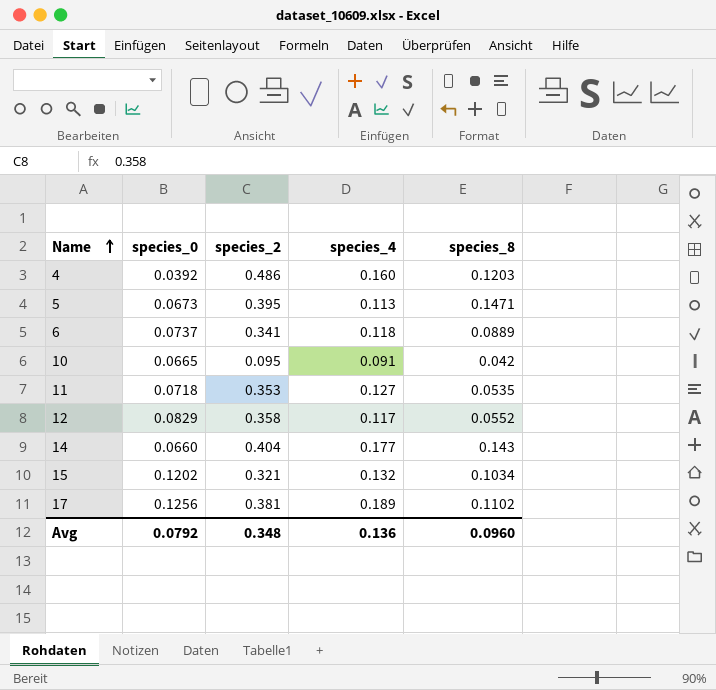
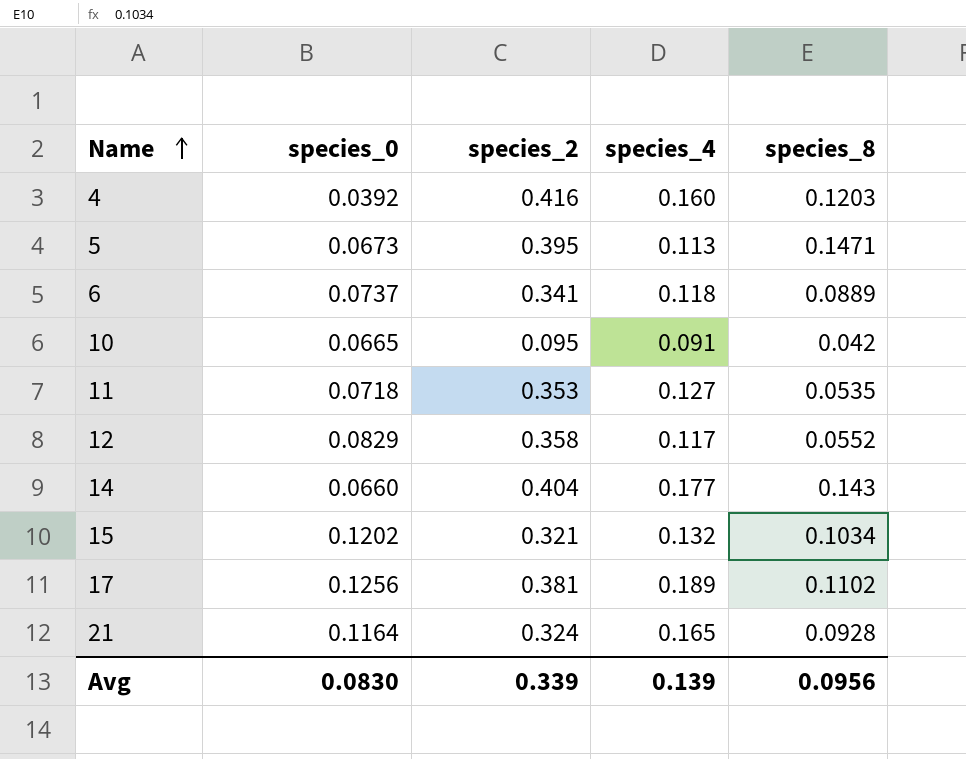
4 | species_2: 0.486 -> 0.416
row 21: none -> 0.1164 | 0.324 | 0.165 | 0.0928
Avg | species_0: 0.0792 -> 0.0830
Avg | species_2: 0.348 -> 0.339
Avg | species_4: 0.136 -> 0.139
Avg | species_8: 0.0960 -> 0.0956

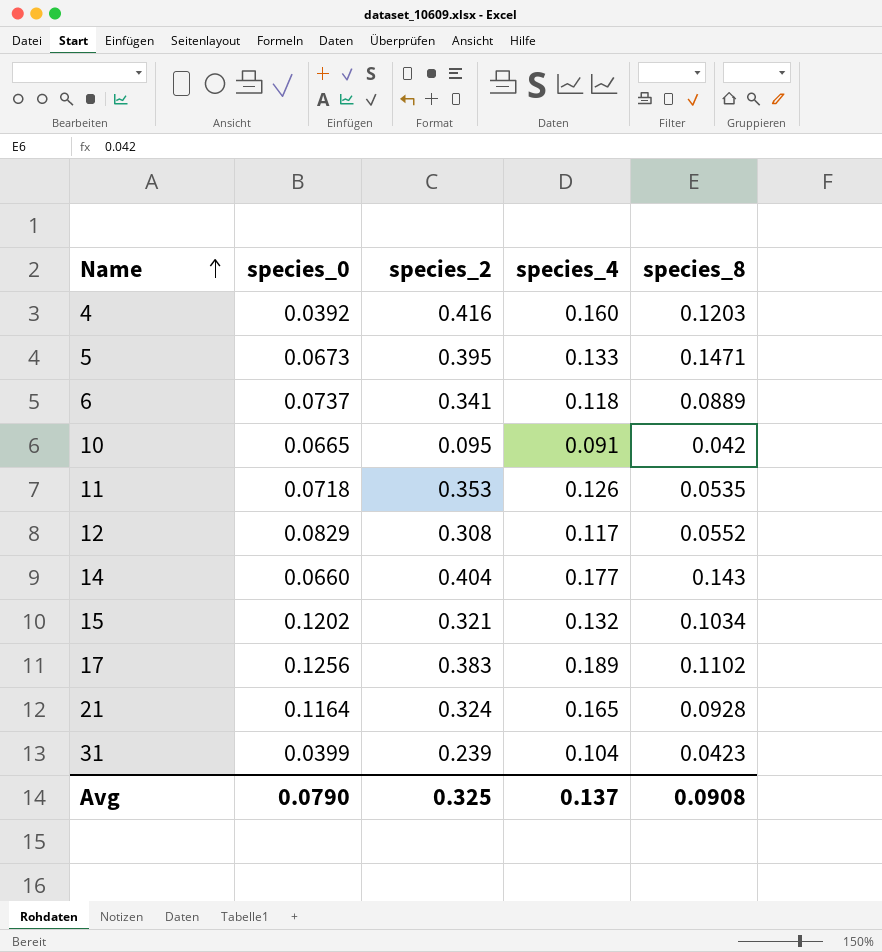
5 | species_4: 0.113 -> 0.133
11 | species_4: 0.127 -> 0.126
12 | species_2: 0.358 -> 0.308
17 | species_2: 0.381 -> 0.383
row 31: none -> 0.0399 | 0.239 | 0.104 | 0.0423
Avg | species_0: 0.0830 -> 0.0790
Avg | species_2: 0.339 -> 0.325
Avg | species_4: 0.139 -> 0.137
Avg | species_8: 0.0956 -> 0.0908

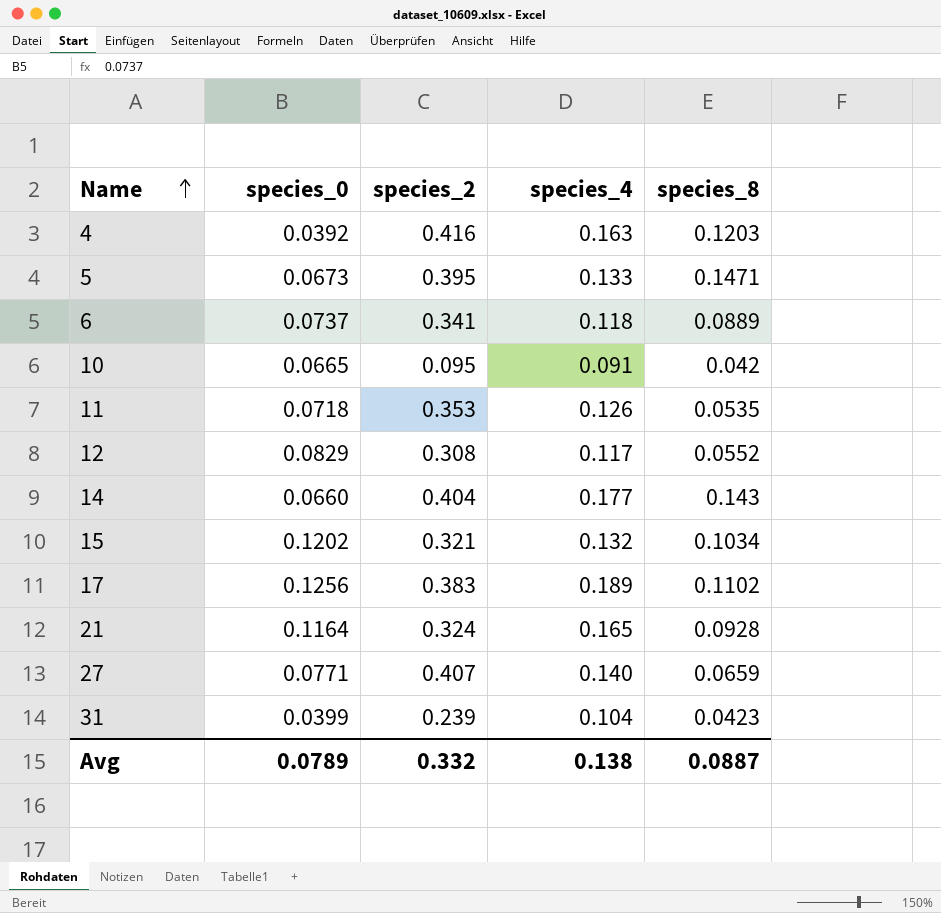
4 | species_4: 0.160 -> 0.163
row 27: none -> 0.0771 | 0.407 | 0.140 | 0.0659
Avg | species_0: 0.0790 -> 0.0789
Avg | species_2: 0.325 -> 0.332
Avg | species_4: 0.137 -> 0.138
Avg | species_8: 0.0908 -> 0.0887

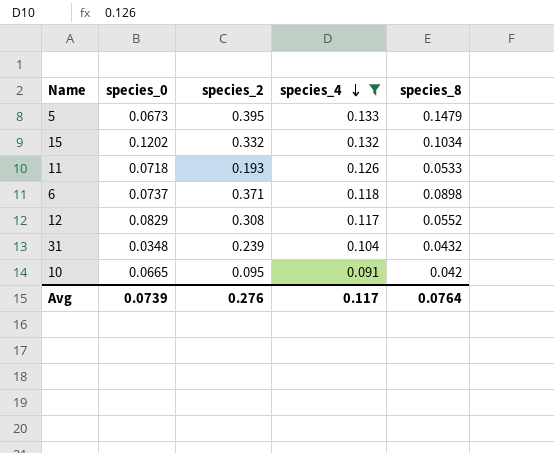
filter: none -> species_4 <= 0.133
row order: Name ascending -> species_4 descending
5 | species_8: 0.1471 -> 0.1479
15 | species_2: 0.321 -> 0.332
11 | species_2: 0.353 -> 0.193
11 | species_8: 0.0535 -> 0.0533
6 | species_2: 0.341 -> 0.371
6 | species_8: 0.0889 -> 0.0898
31 | species_0: 0.0399 -> 0.0348
31 | species_8: 0.0423 -> 0.0432
Avg | species_0: 0.0789 -> 0.0739
Avg | species_2: 0.332 -> 0.276
Avg | species_4: 0.138 -> 0.117
Avg | species_8: 0.0887 -> 0.0764

